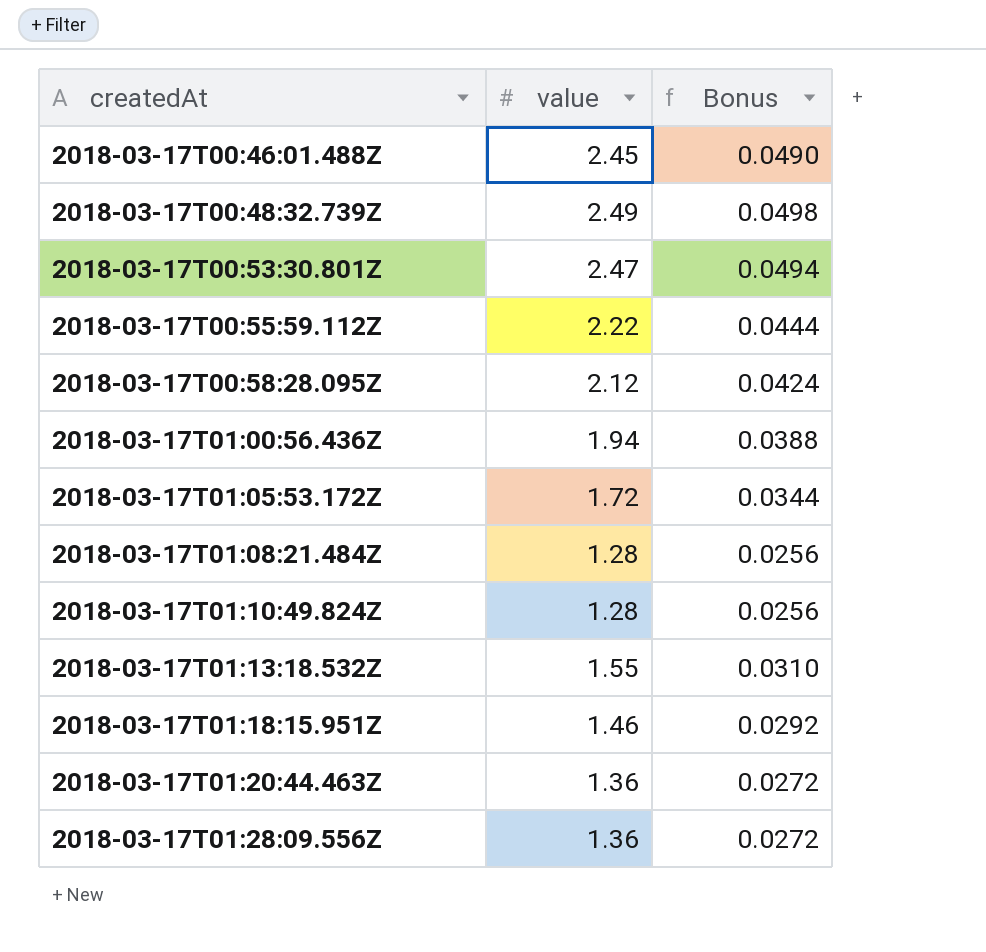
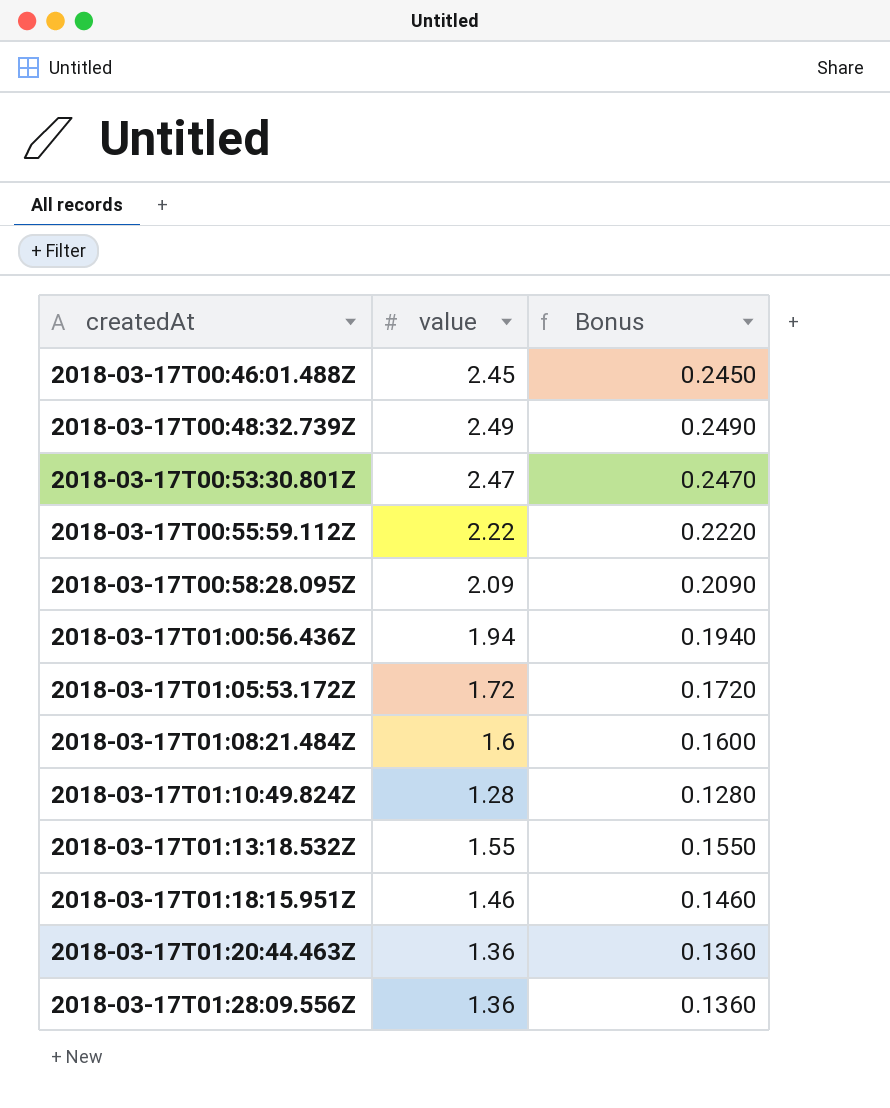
column Bonus | formula: [value] * 0.02 -> [value] * 0.1
2018-03-17T00:58:28.095Z | value: 2.12 -> 2.09
2018-03-17T01:08:21.484Z | value: 1.28 -> 1.6

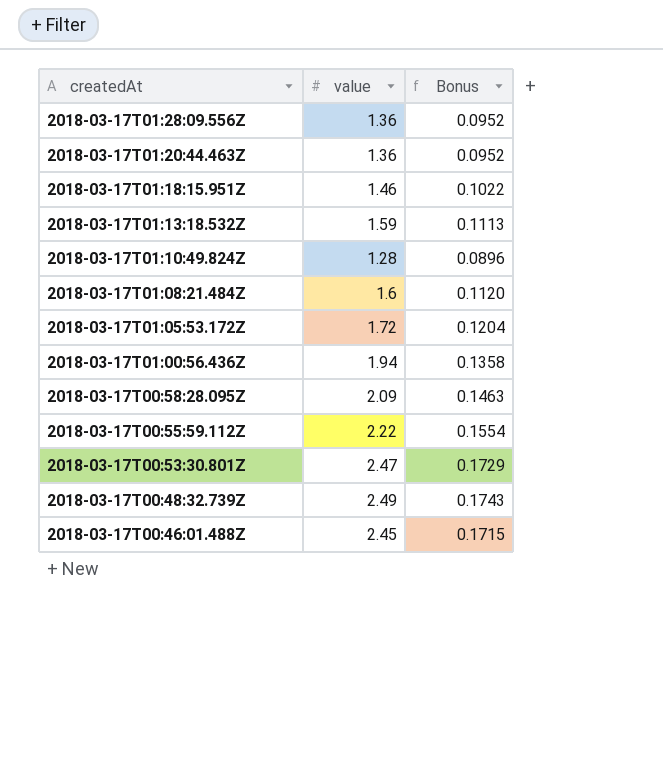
row order: createdAt ascending -> createdAt descending
column Bonus | formula: [value] * 0.1 -> [value] * 0.07
2018-03-17T01:13:18.532Z | value: 1.55 -> 1.59

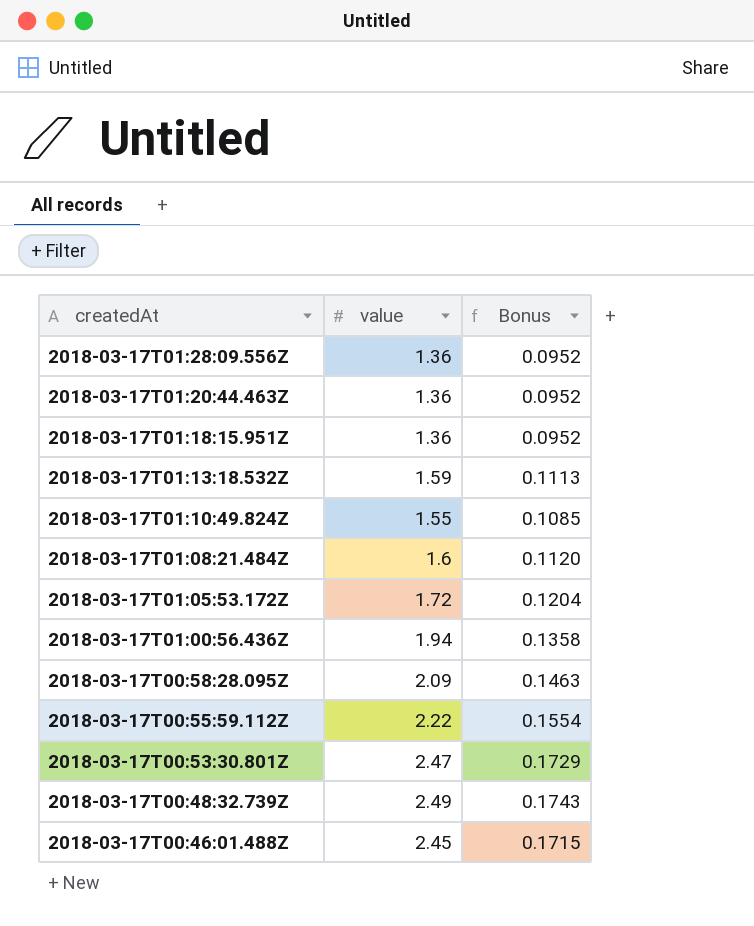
2018-03-17T01:18:15.951Z | value: 1.46 -> 1.36
2018-03-17T01:18:15.951Z | Bonus: 0.1022 -> 0.0952
2018-03-17T01:10:49.824Z | value: 1.28 -> 1.55
2018-03-17T01:10:49.824Z | Bonus: 0.0896 -> 0.1085

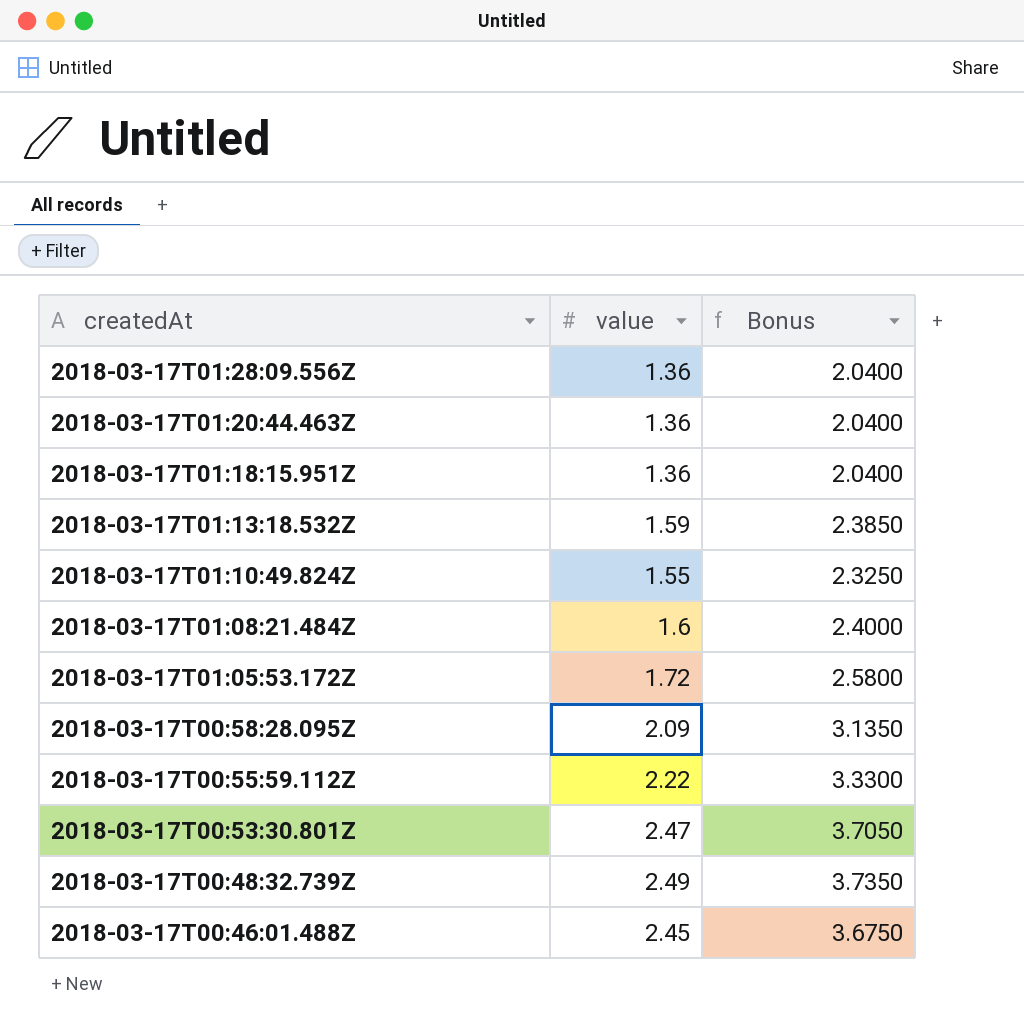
column Bonus | formula: [value] * 0.07 -> [value] * 1.5
row 2018-03-17T01:00:56.436Z: 1.94 | 0.1358 -> none

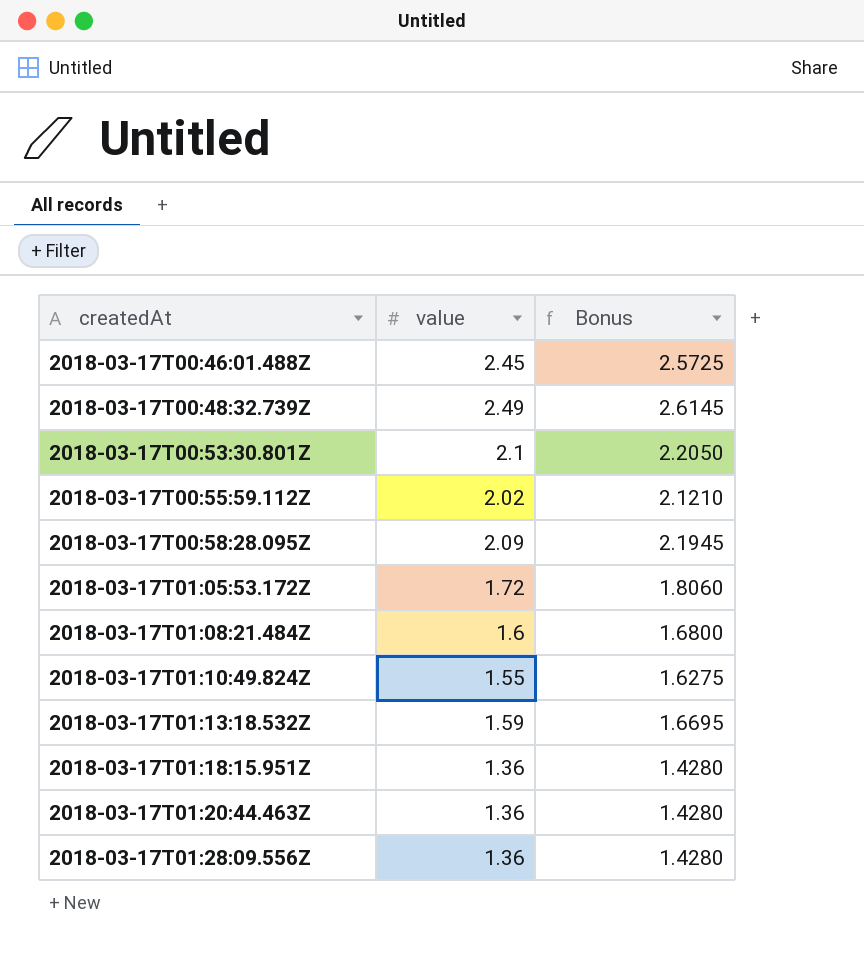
row order: createdAt descending -> createdAt ascending
column Bonus | formula: [value] * 1.5 -> [value] * 1.05
2018-03-17T00:53:30.801Z | value: 2.47 -> 2.1
2018-03-17T00:55:59.112Z | value: 2.22 -> 2.02

